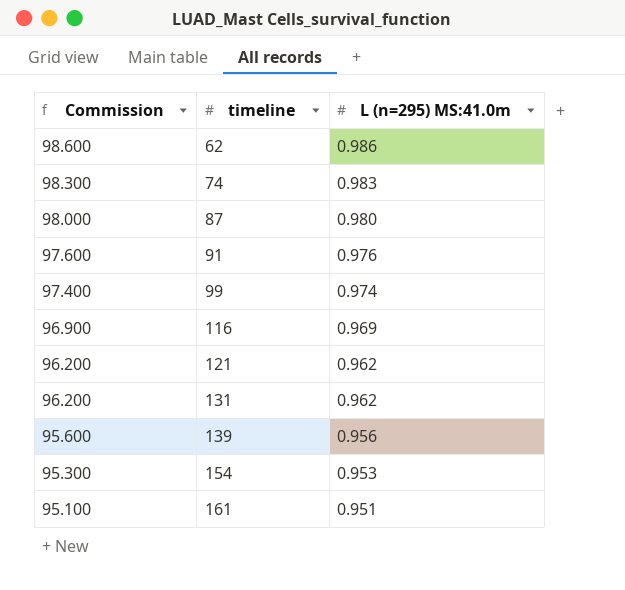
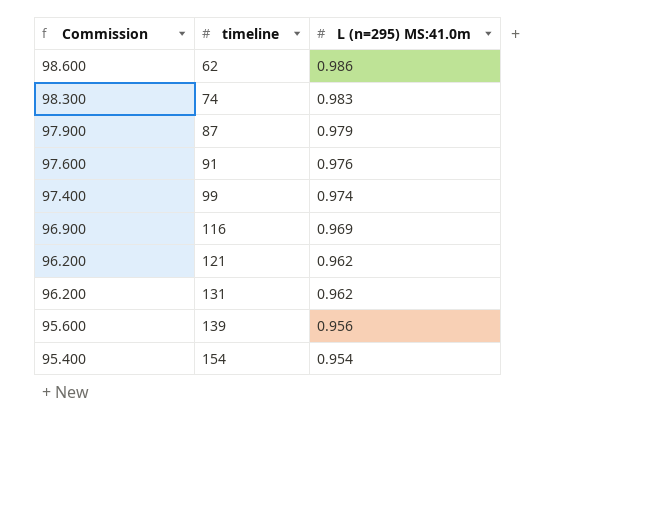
row 161: 95.100 | 0.951 -> none
87 | Commission: 98.000 -> 97.900
87 | L (n=295) MS:41.0m: 0.980 -> 0.979
154 | Commission: 95.300 -> 95.400
154 | L (n=295) MS:41.0m: 0.953 -> 0.954

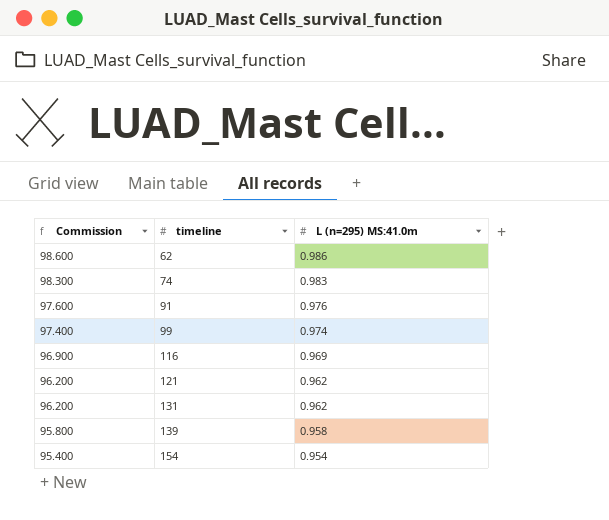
row 87: 97.900 | 0.979 -> none
139 | Commission: 95.600 -> 95.800
139 | L (n=295) MS:41.0m: 0.956 -> 0.958

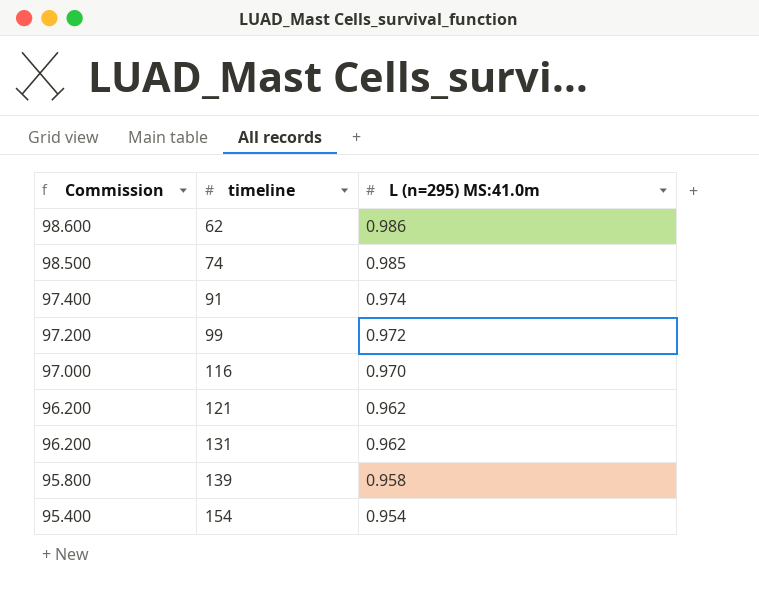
74 | Commission: 98.300 -> 98.500
74 | L (n=295) MS:41.0m: 0.983 -> 0.985
91 | Commission: 97.600 -> 97.400
91 | L (n=295) MS:41.0m: 0.976 -> 0.974
99 | Commission: 97.400 -> 97.200
99 | L (n=295) MS:41.0m: 0.974 -> 0.972
116 | Commission: 96.900 -> 97.000
116 | L (n=295) MS:41.0m: 0.969 -> 0.970

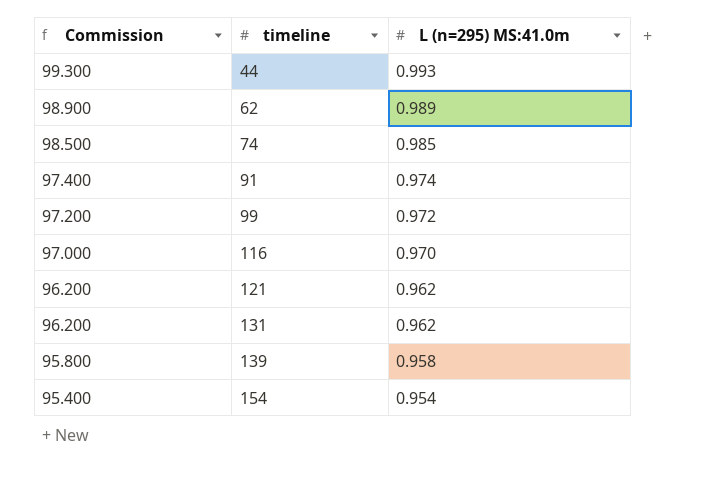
row 44: none -> 99.300 | 0.993
62 | Commission: 98.600 -> 98.900
62 | L (n=295) MS:41.0m: 0.986 -> 0.989

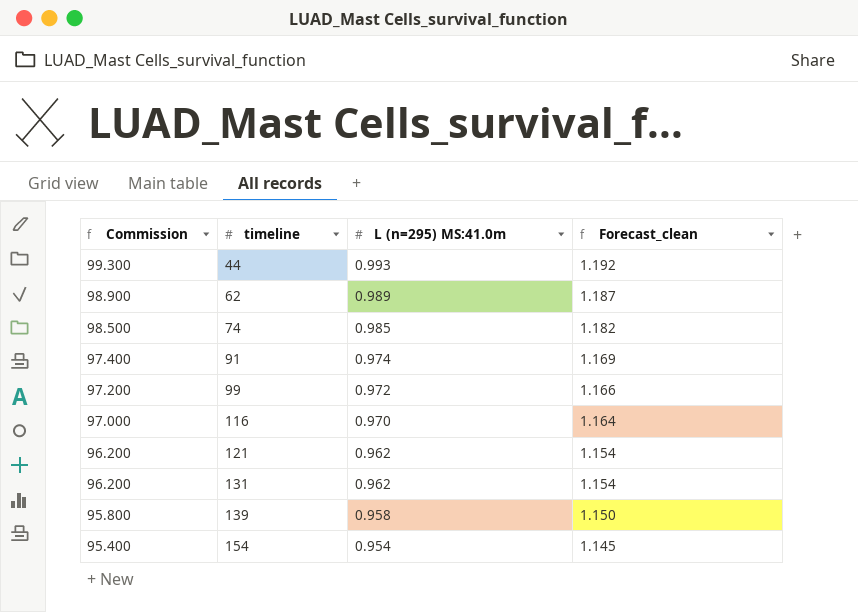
column Forecast_clean | formula: none -> [L (n=295) MS:41.0m] * 1.2

